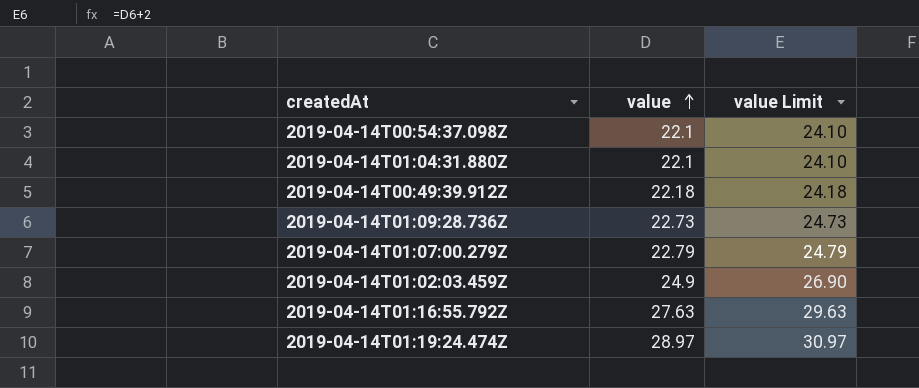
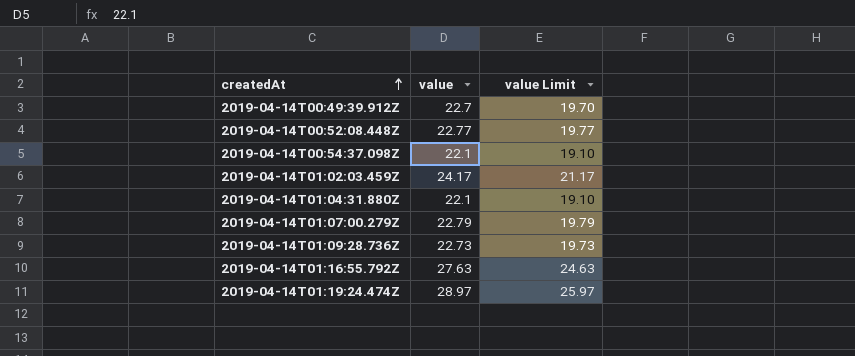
row order: value ascending -> createdAt ascending
column value Limit | formula: [value] + 2 -> [value] - 3
2019-04-14T00:49:39.912Z | value: 22.18 -> 22.7
row 2019-04-14T00:52:08.448Z: none -> 22.77 | 19.77
2019-04-14T01:02:03.459Z | value: 24.9 -> 24.17

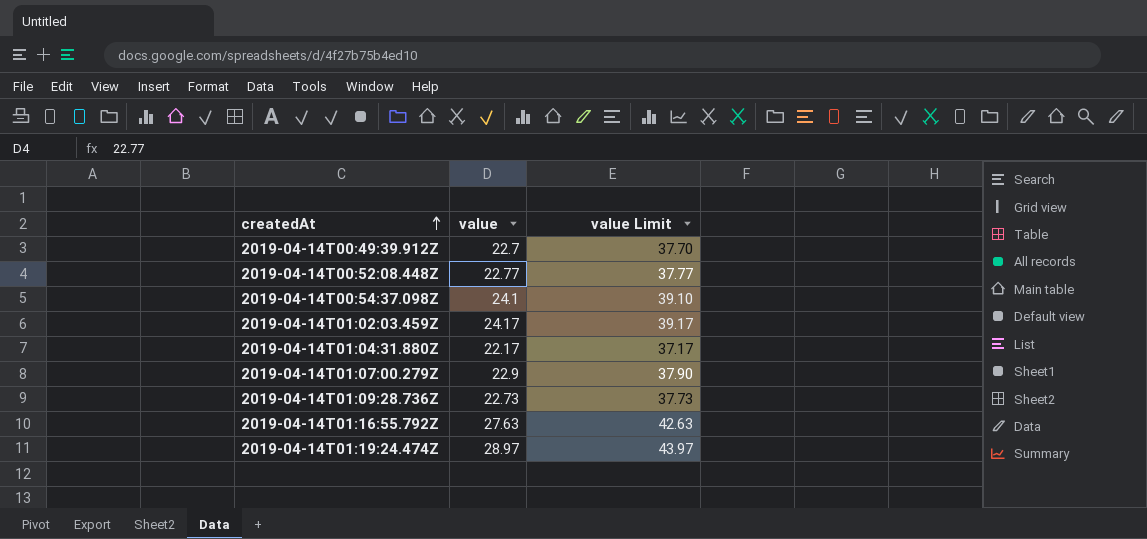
column value Limit | formula: [value] - 3 -> [value] + 15
2019-04-14T00:54:37.098Z | value: 22.1 -> 24.1
2019-04-14T01:04:31.880Z | value: 22.1 -> 22.17
2019-04-14T01:07:00.279Z | value: 22.79 -> 22.9

